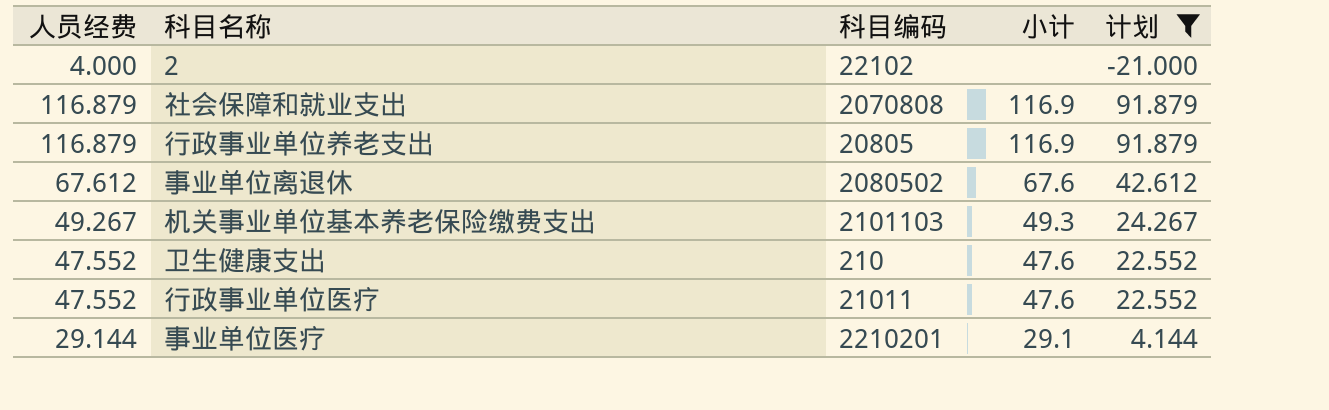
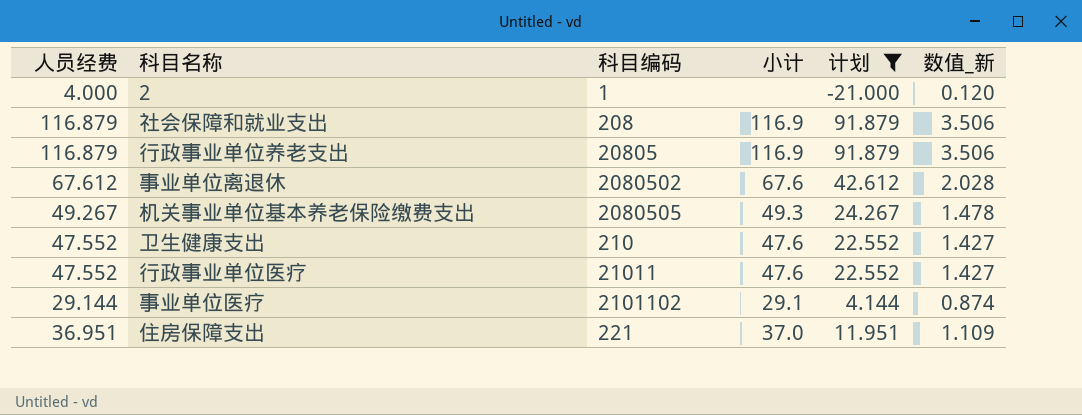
column 数值_新 | formula: none -> [人员经费] * 0.03
2 | 科目编码: 22102 -> 1
社会保障和就业支出 | 科目编码: 2070808 -> 208
机关事业单位基本养老保险缴费支出 | 科目编码: 2101103 -> 2080505
事业单位医疗 | 科目编码: 2210201 -> 2101102
row 住房保障支出: none -> 36.951 | 221 | 37.0 | 11.951 | 1.109

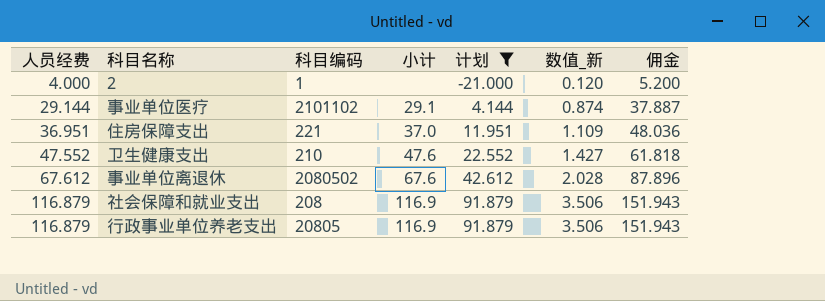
row order: none -> 人员经费 ascending
column 佣金 | formula: none -> [人员经费] * 1.3
row 机关事业单位基本养老保险缴费支出: 49.267 | 2080505 | 49.3 | 24.267 | 1.478 -> none
row 行政事业单位医疗: 47.552 | 21011 | 47.6 | 22.552 | 1.427 -> none

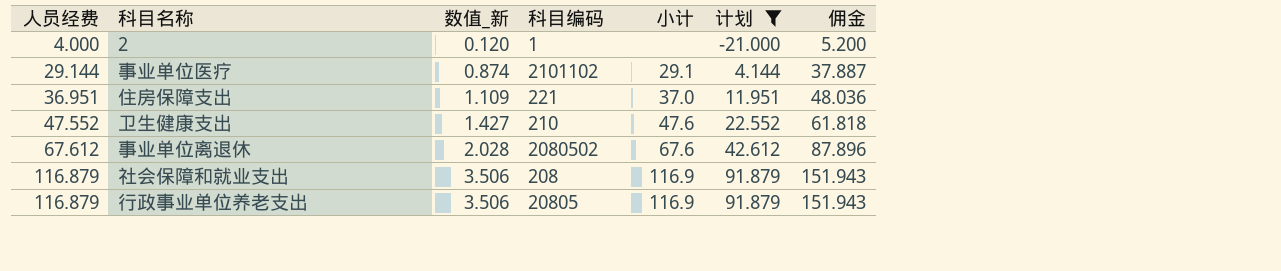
column 数值_新 | position: 6 -> 3

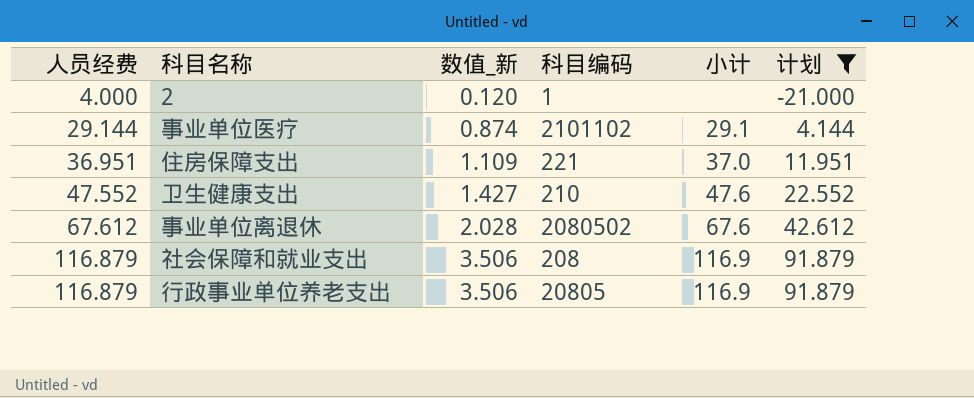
column 佣金 | formula: [人员经费] * 1.3 -> none

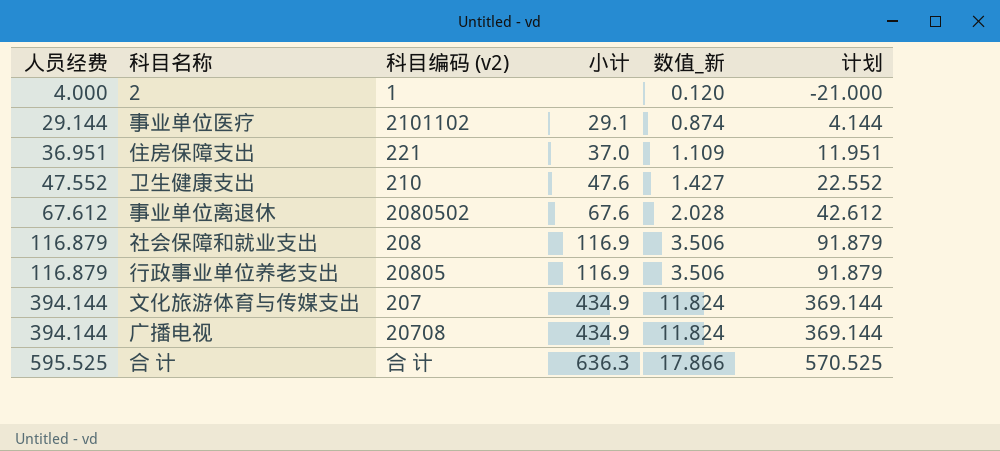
filter: 计划 <= 91.879 -> none
column name: 科目编码 -> 科目编码 (v2)
column 数值_新 | position: 3 -> 5

